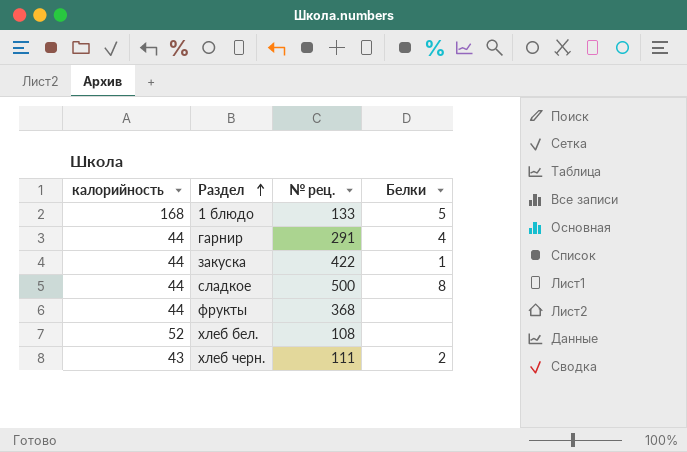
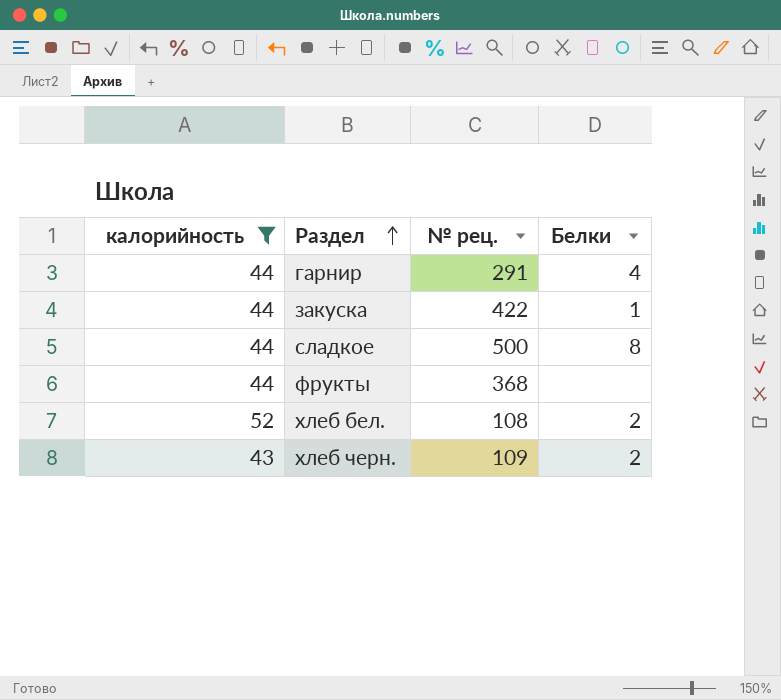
filter: none -> калорийность != 168
хлеб бел. | Белки: none -> 2
хлеб черн. | № рец.: 111 -> 109

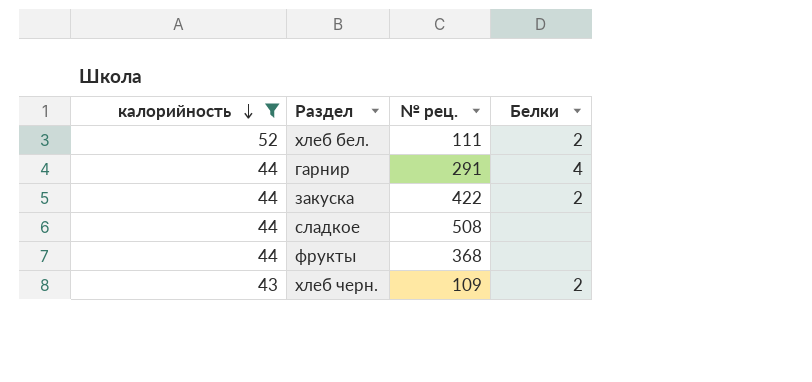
row order: Раздел ascending -> калорийность descending
хлеб бел. | № рец.: 108 -> 111
закуска | Белки: 1 -> 2
сладкое | № рец.: 500 -> 508
сладкое | Белки: 8 -> none

